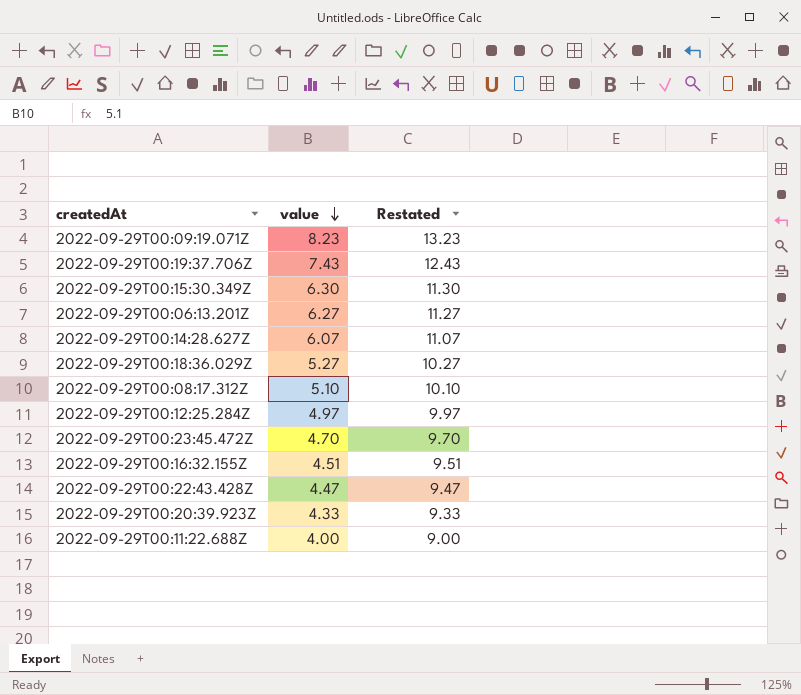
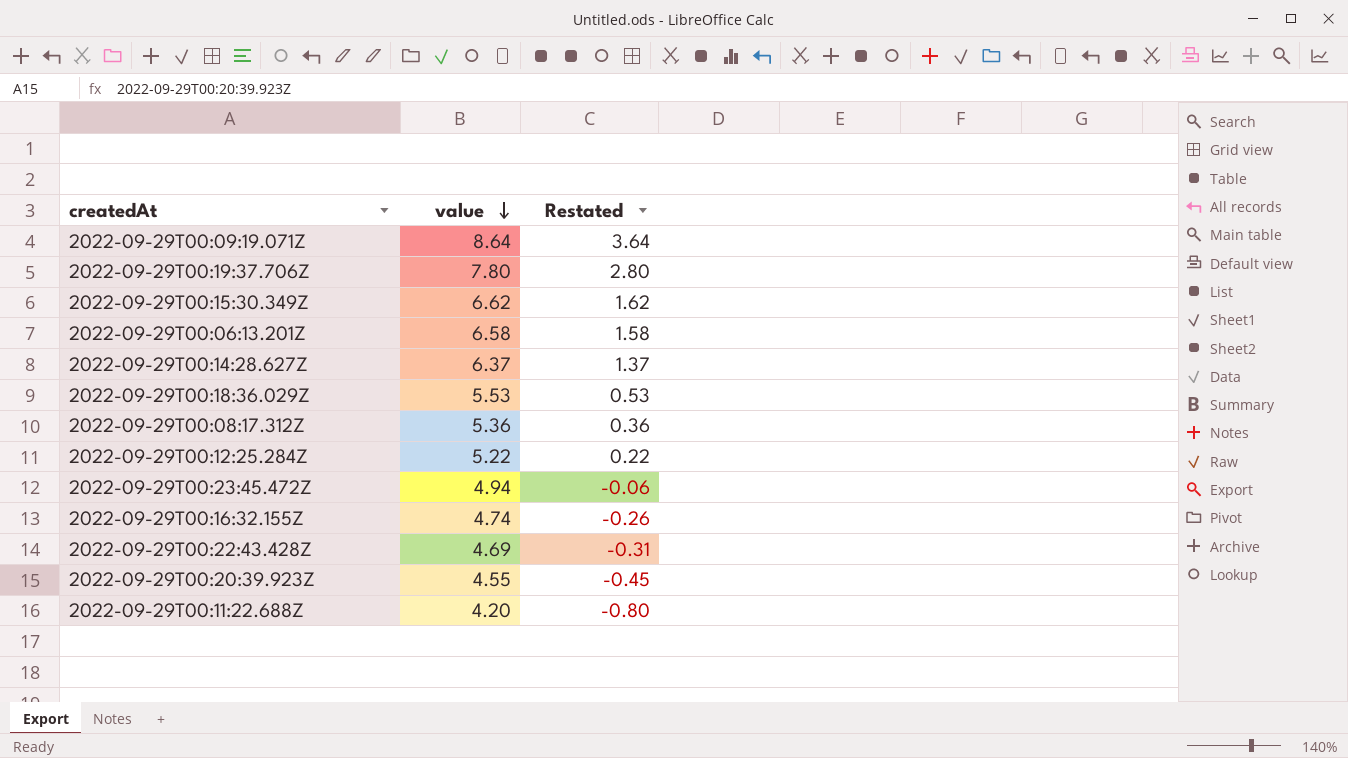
column Restated | formula: [value] + 5 -> [value] - 5
2022-09-29T00:09:19.071Z | value: 8.23 -> 8.64
2022-09-29T00:19:37.706Z | value: 7.43 -> 7.80
2022-09-29T00:15:30.349Z | value: 6.30 -> 6.62
2022-09-29T00:06:13.201Z | value: 6.27 -> 6.58
2022-09-29T00:14:28.627Z | value: 6.07 -> 6.37
2022-09-29T00:18:36.029Z | value: 5.27 -> 5.53
2022-09-29T00:08:17.312Z | value: 5.10 -> 5.36
2022-09-29T00:12:25.284Z | value: 4.97 -> 5.22
2022-09-29T00:23:45.472Z | value: 4.70 -> 4.94
2022-09-29T00:16:32.155Z | value: 4.51 -> 4.74
2022-09-29T00:22:43.428Z | value: 4.47 -> 4.69
2022-09-29T00:20:39.923Z | value: 4.33 -> 4.55
2022-09-29T00:11:22.688Z | value: 4.00 -> 4.20

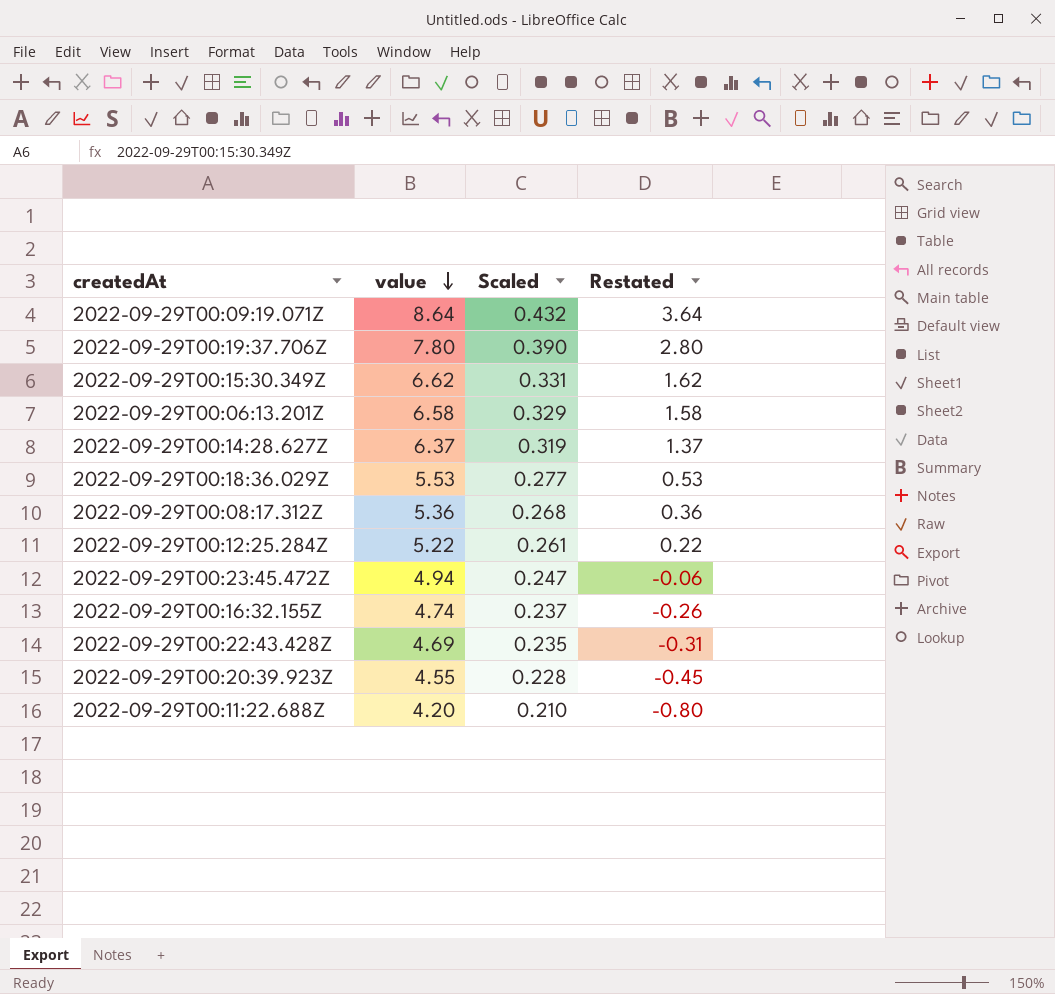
column Scaled | formula: none -> [value] * 0.05

